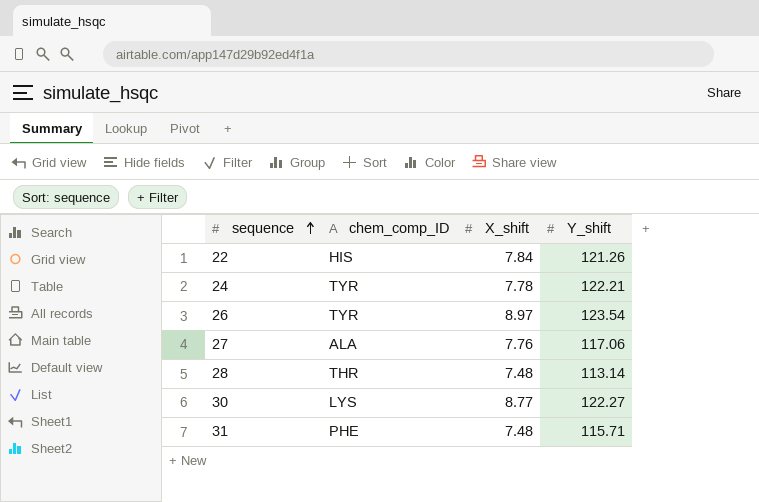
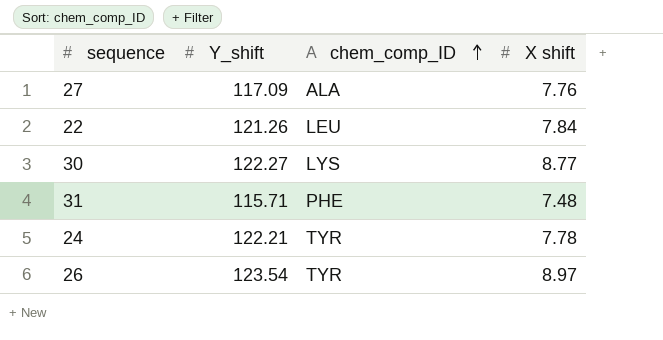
row order: sequence ascending -> chem_comp_ID ascending
column Y_shift | position: 4 -> 2
column name: X_shift -> X shift
row 28: THR | 7.48 | 113.14 -> none
27 | Y_shift: 117.06 -> 117.09
22 | chem_comp_ID: HIS -> LEU

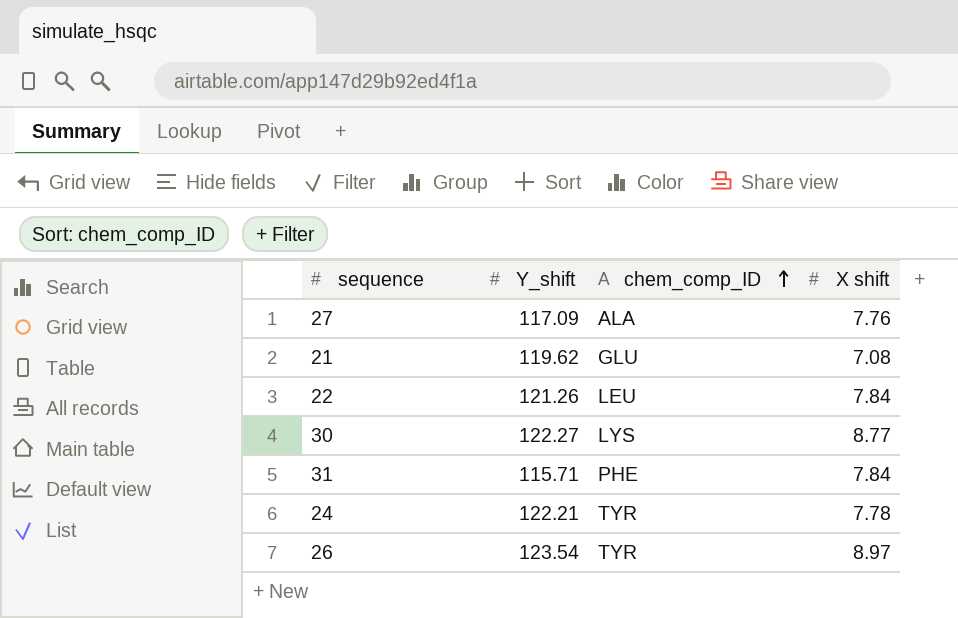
row 21: none -> 119.62 | GLU | 7.08
31 | X shift: 7.48 -> 7.84

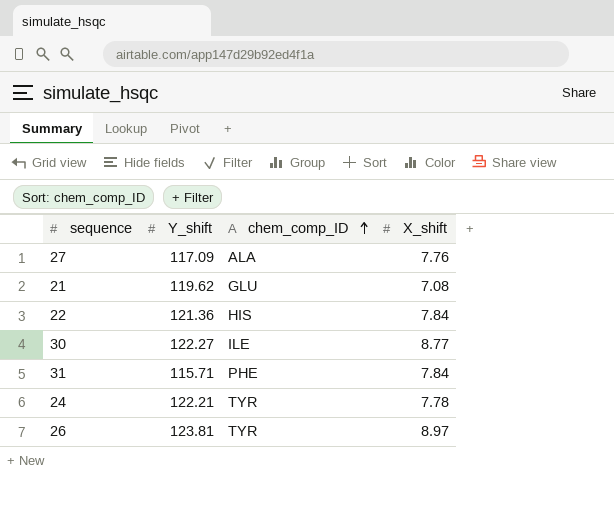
column name: X shift -> X_shift
22 | Y_shift: 121.26 -> 121.36
22 | chem_comp_ID: LEU -> HIS
30 | chem_comp_ID: LYS -> ILE
26 | Y_shift: 123.54 -> 123.81

